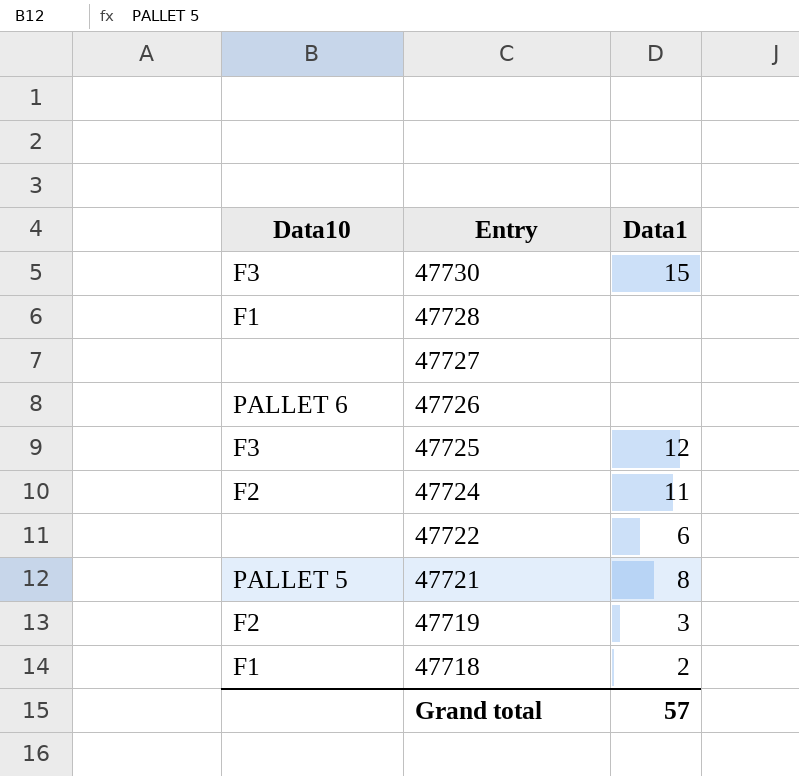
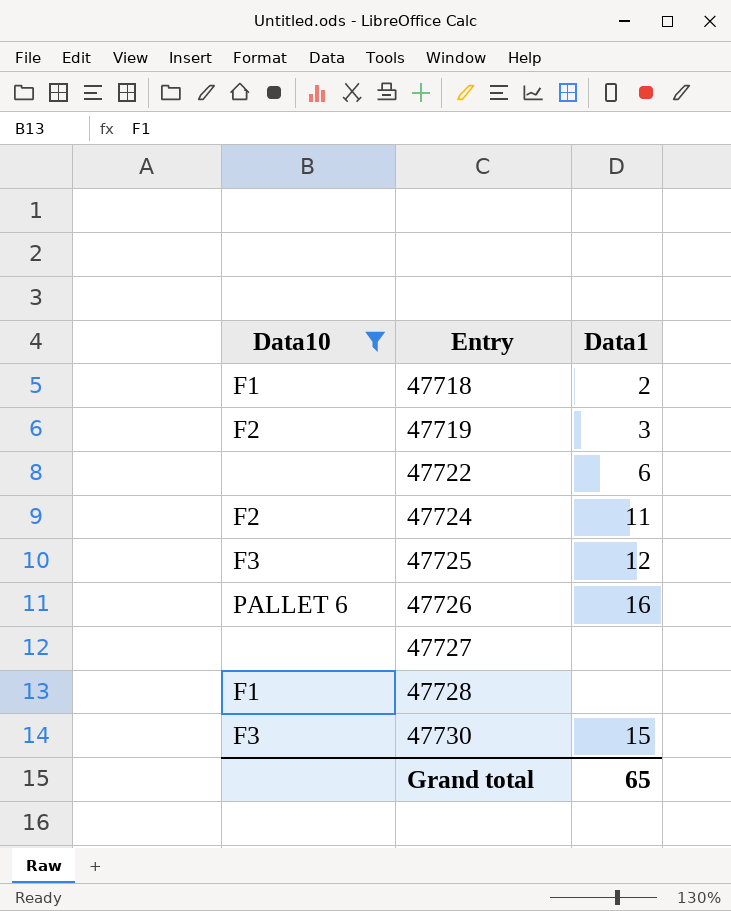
filter: none -> Data10 != PALLET 5
row order: Entry descending -> Entry ascending
47726 | Data1: none -> 16
Grand total | Data1: 57 -> 65

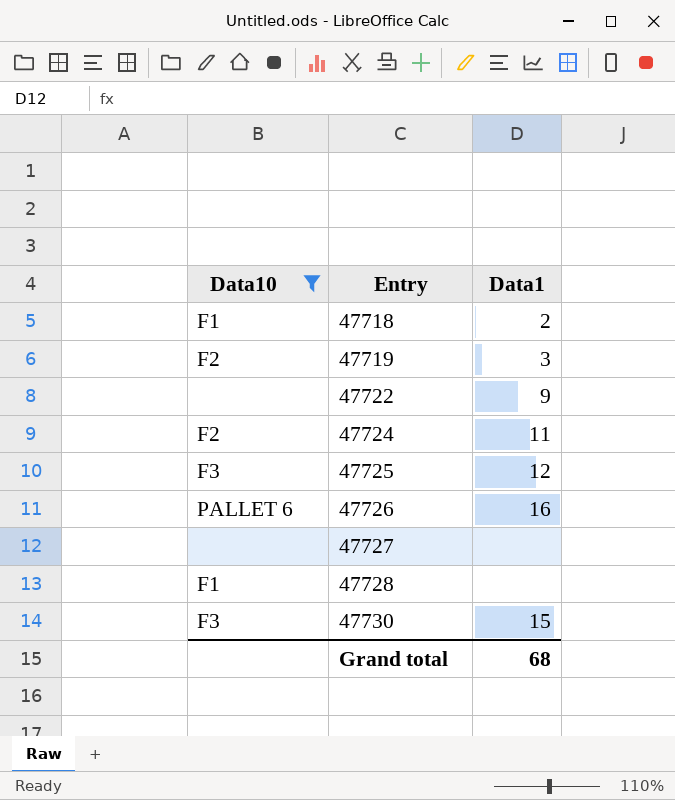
47722 | Data1: 6 -> 9
Grand total | Data1: 65 -> 68

